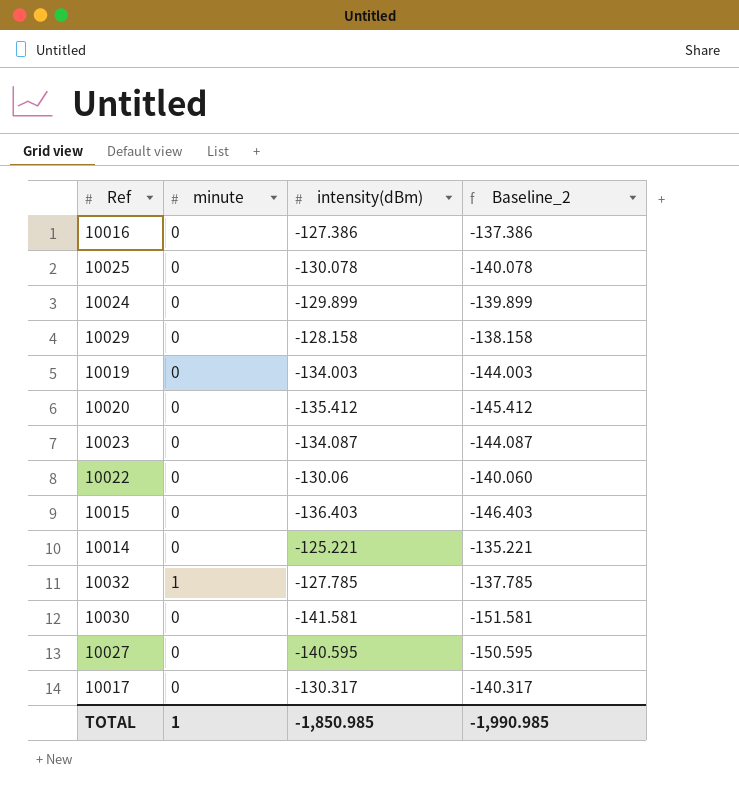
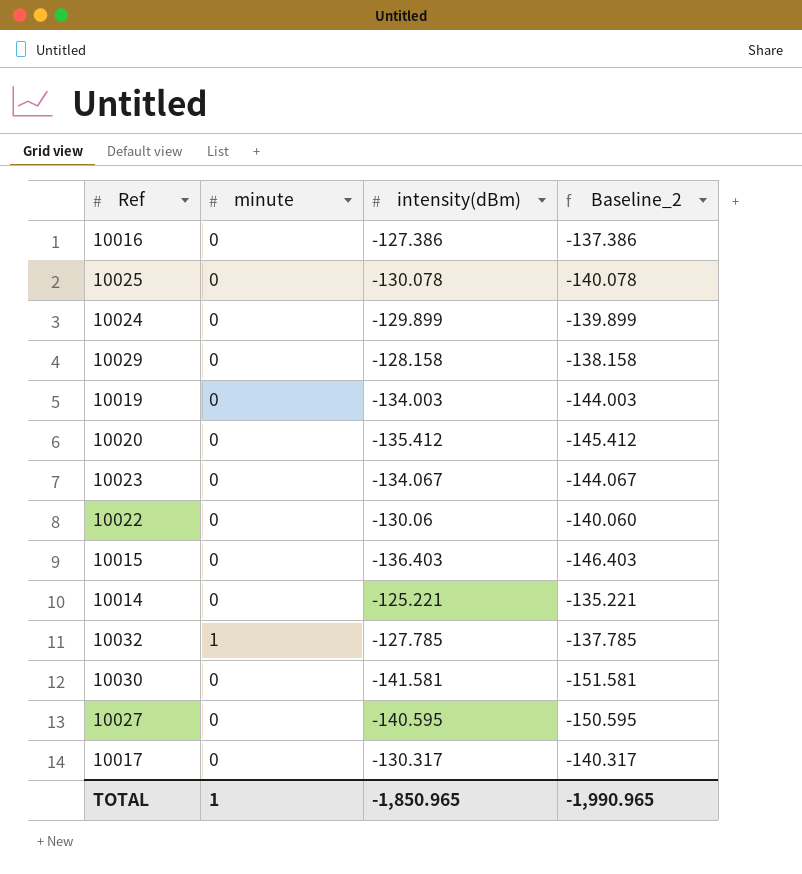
10023 | intensity(dBm): -134.087 -> -134.067
10023 | Baseline_2: -144.087 -> -144.067
TOTAL | intensity(dBm): -1,850.985 -> -1,850.965
TOTAL | Baseline_2: -1,990.985 -> -1,990.965

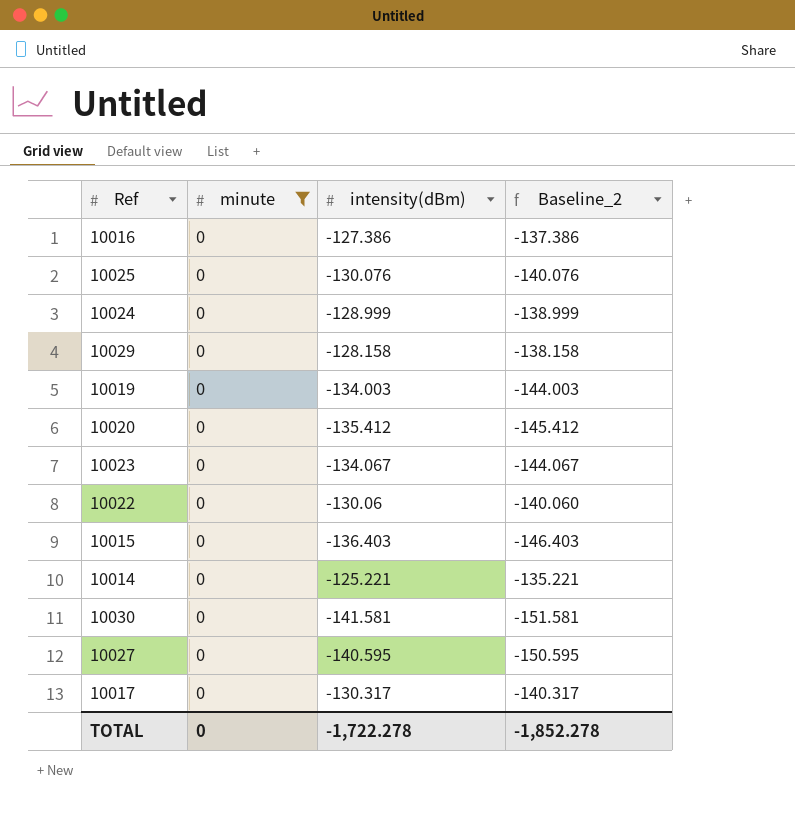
filter: none -> minute = 0
10025 | intensity(dBm): -130.078 -> -130.076
10025 | Baseline_2: -140.078 -> -140.076
10024 | intensity(dBm): -129.899 -> -128.999
10024 | Baseline_2: -139.899 -> -138.999
TOTAL | minute: 1 -> 0
TOTAL | intensity(dBm): -1,850.965 -> -1,722.278
TOTAL | Baseline_2: -1,990.965 -> -1,852.278

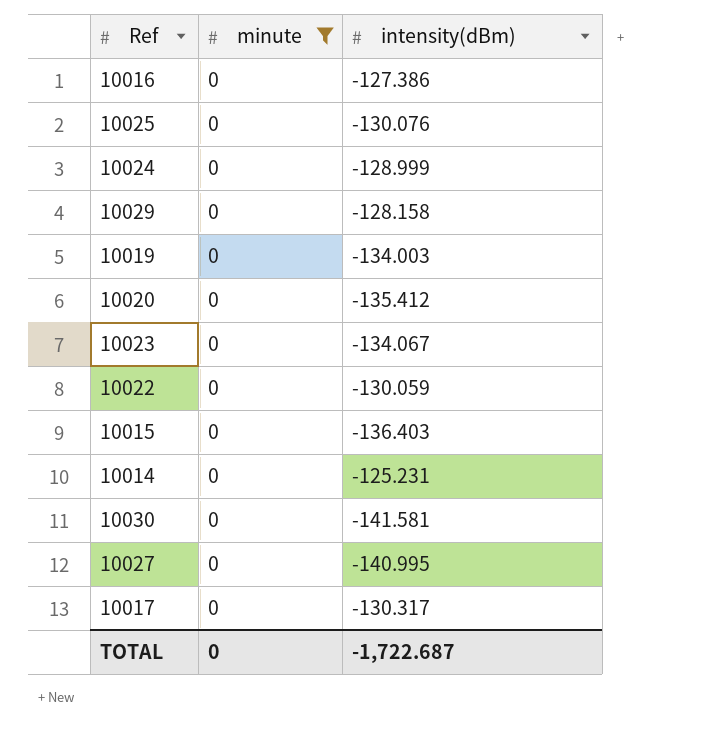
column Baseline_2 | formula: [intensity(dBm)] - 10 -> none
10022 | intensity(dBm): -130.06 -> -130.059
10014 | intensity(dBm): -125.221 -> -125.231
10027 | intensity(dBm): -140.595 -> -140.995
TOTAL | intensity(dBm): -1,722.278 -> -1,722.687

